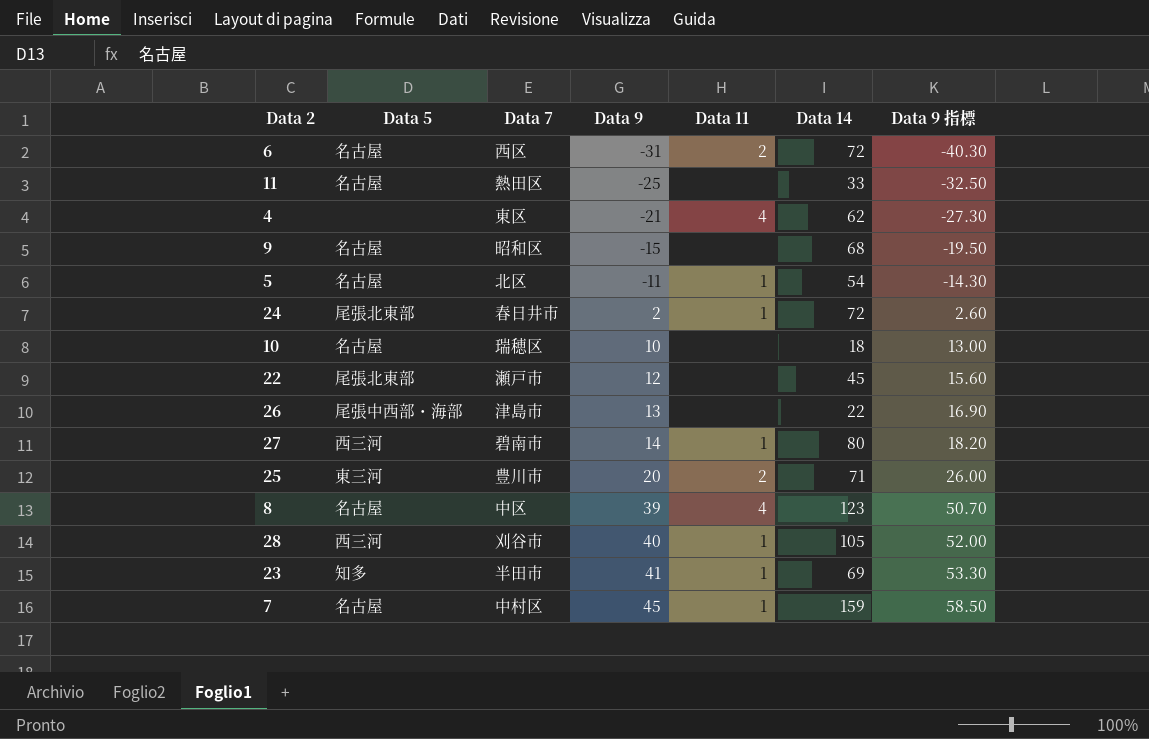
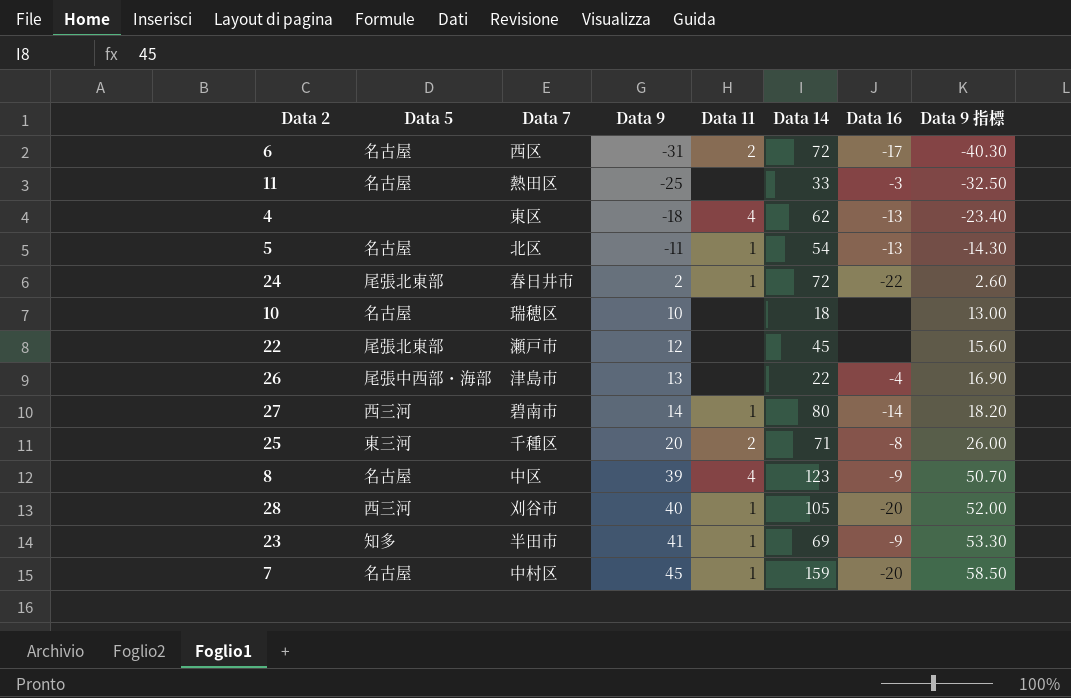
column Data 16 | position: none -> 7
row 9: 名古屋 | 昭和区 | -15 | none | 68 | -19.50 -> none
4 | Data 9: -21 -> -18
4 | Data 9 指標: -27.30 -> -23.40
25 | Data 7: 豊川市 -> 千種区

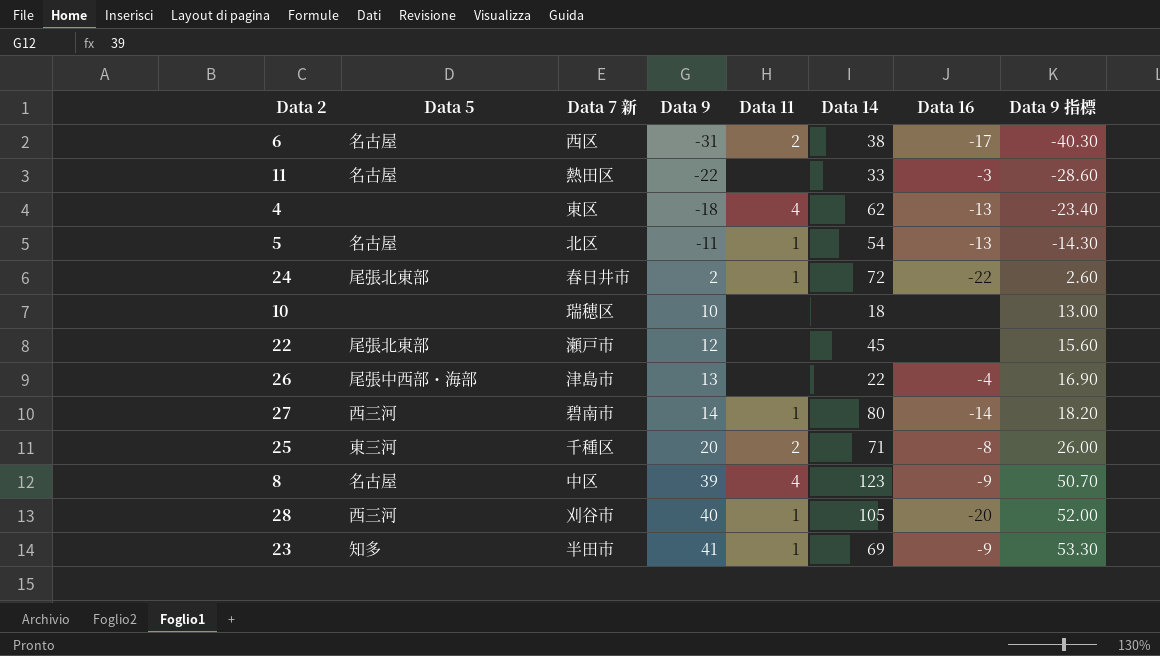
column name: Data 7 -> Data 7 新
row 7: 名古屋 | 中村区 | 45 | 1 | 159 | -20 | 58.50 -> none
6 | Data 14: 72 -> 38
11 | Data 9: -25 -> -22
11 | Data 9 指標: -32.50 -> -28.60
10 | Data 5: 名古屋 -> none

